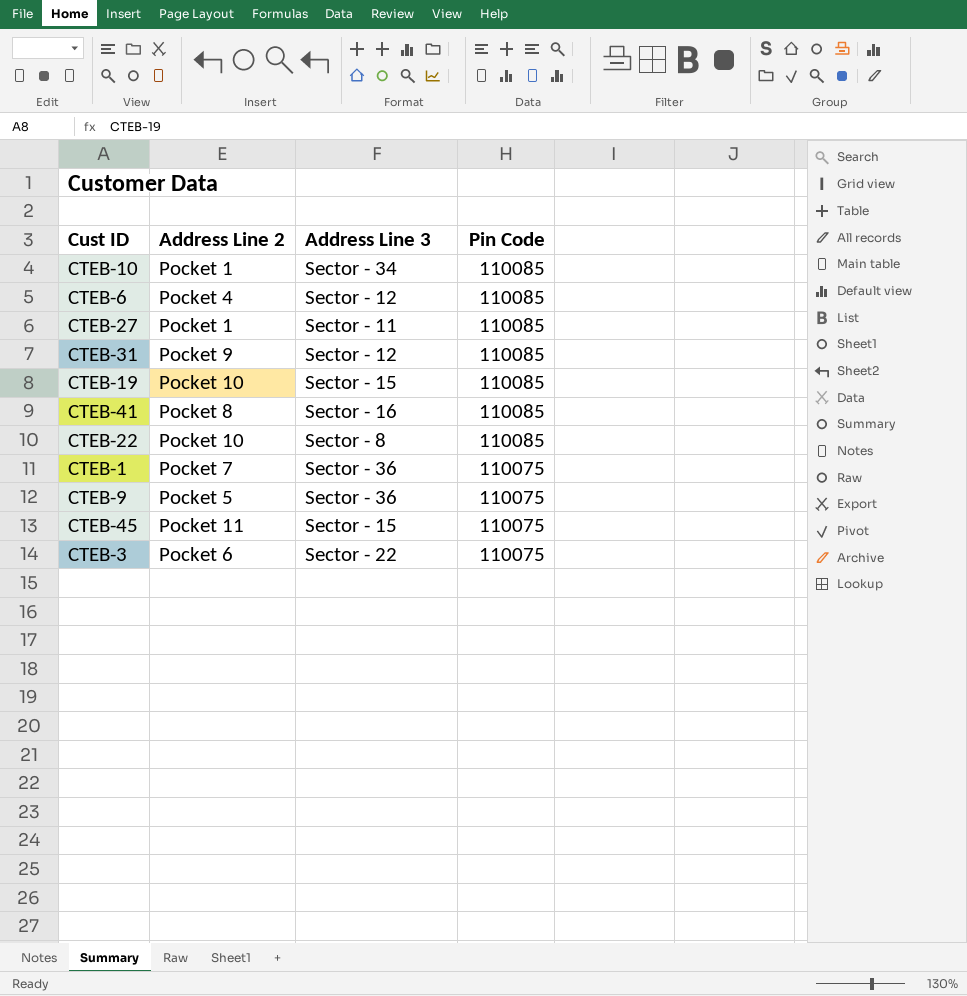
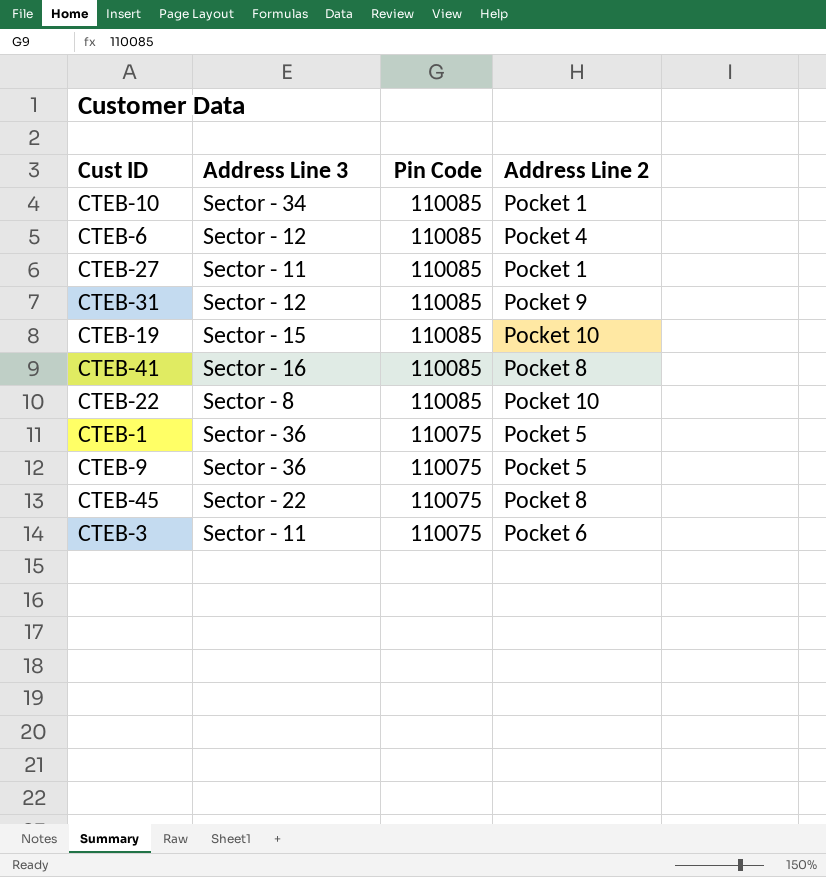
column Address Line 2 | position: 2 -> 4
CTEB-1 | Address Line 2: Pocket 7 -> Pocket 5
CTEB-45 | Address Line 3: Sector - 15 -> Sector - 22
CTEB-45 | Address Line 2: Pocket 11 -> Pocket 8
CTEB-3 | Address Line 3: Sector - 22 -> Sector - 11

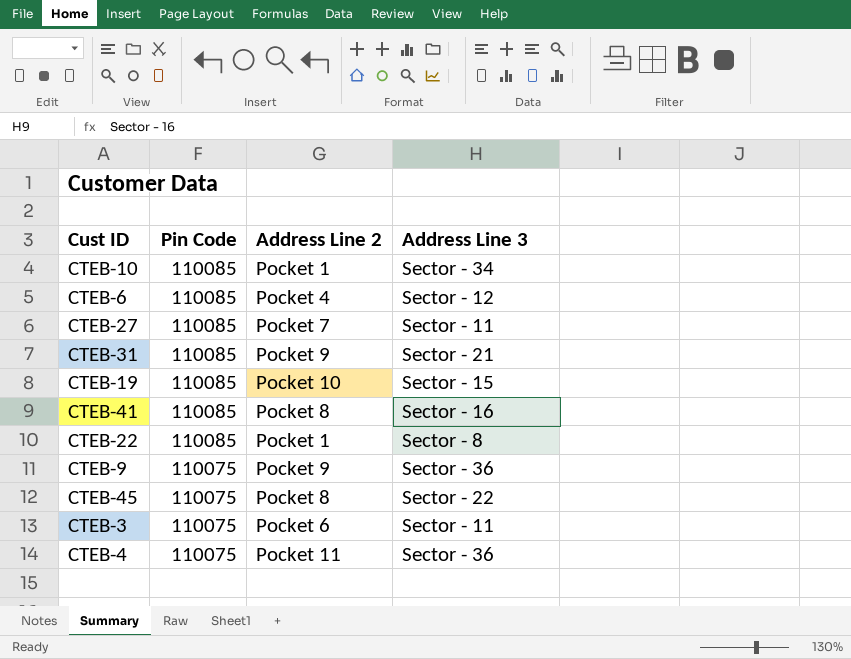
column Address Line 3 | position: 2 -> 4
row CTEB-1: Sector - 36 | 110075 | Pocket 5 -> none
CTEB-27 | Address Line 2: Pocket 1 -> Pocket 7
CTEB-31 | Address Line 3: Sector - 12 -> Sector - 21
CTEB-22 | Address Line 2: Pocket 10 -> Pocket 1
CTEB-9 | Address Line 2: Pocket 5 -> Pocket 9
row CTEB-4: none -> 110075 | Pocket 11 | Sector - 36

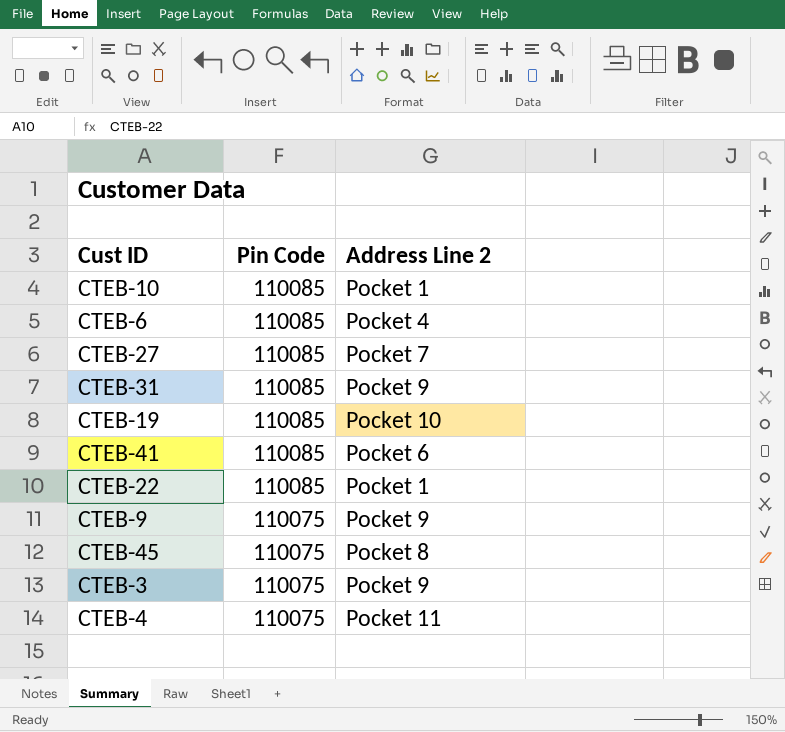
column Address Line 3 | position: 4 -> none
CTEB-41 | Address Line 2: Pocket 8 -> Pocket 6
CTEB-3 | Address Line 2: Pocket 6 -> Pocket 9

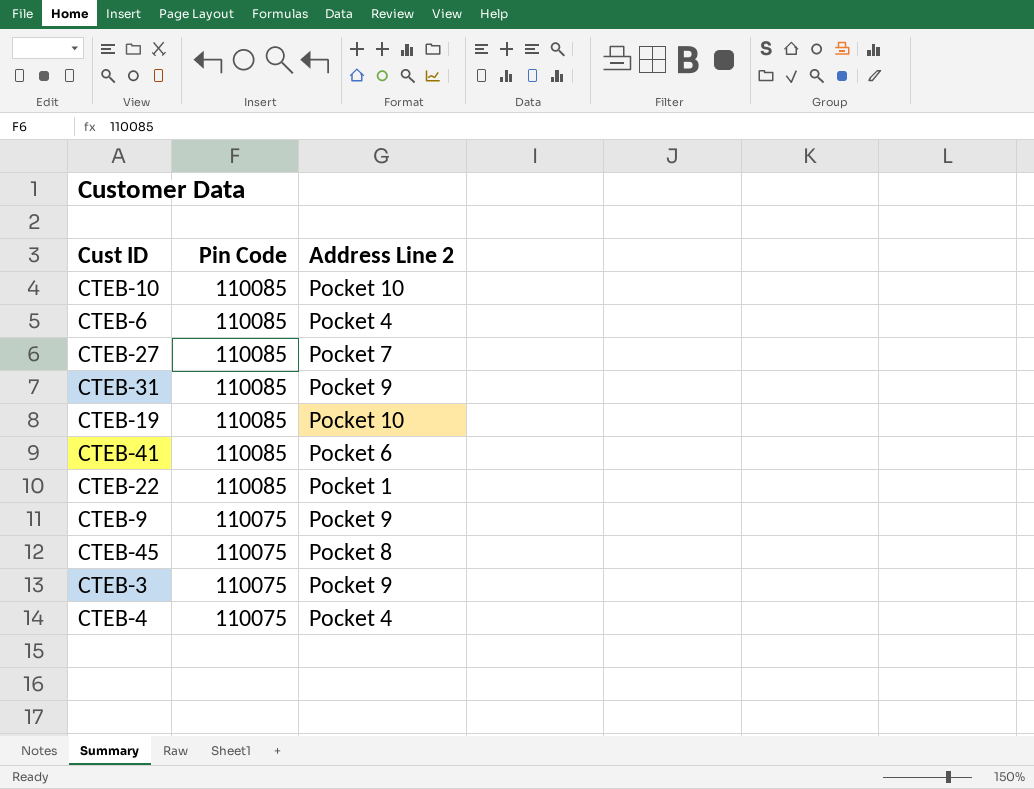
CTEB-10 | Address Line 2: Pocket 1 -> Pocket 10
CTEB-4 | Address Line 2: Pocket 11 -> Pocket 4

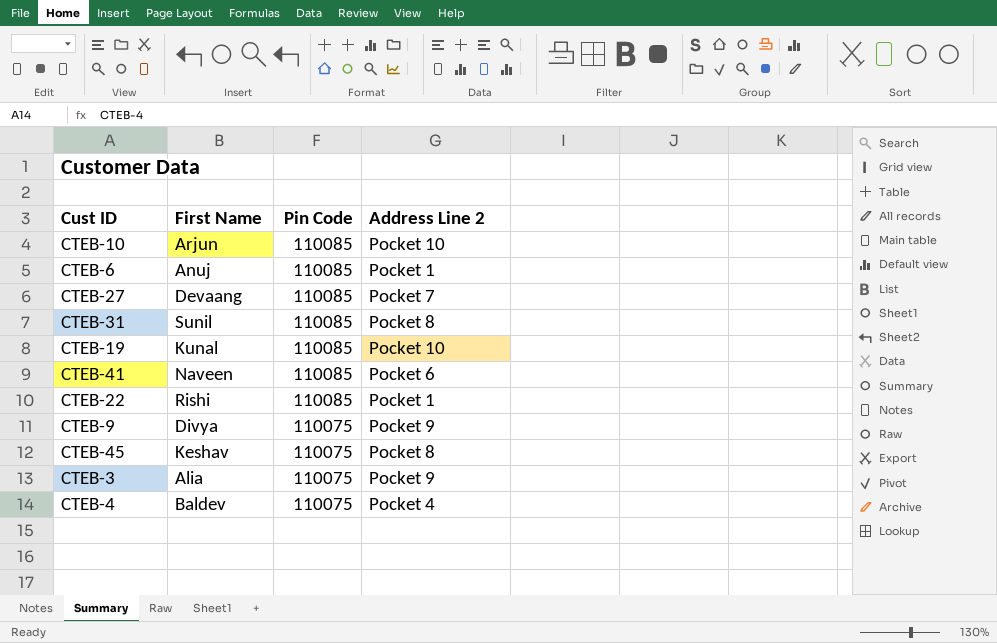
column First Name | position: none -> 2
CTEB-6 | Address Line 2: Pocket 4 -> Pocket 1
CTEB-31 | Address Line 2: Pocket 9 -> Pocket 8

